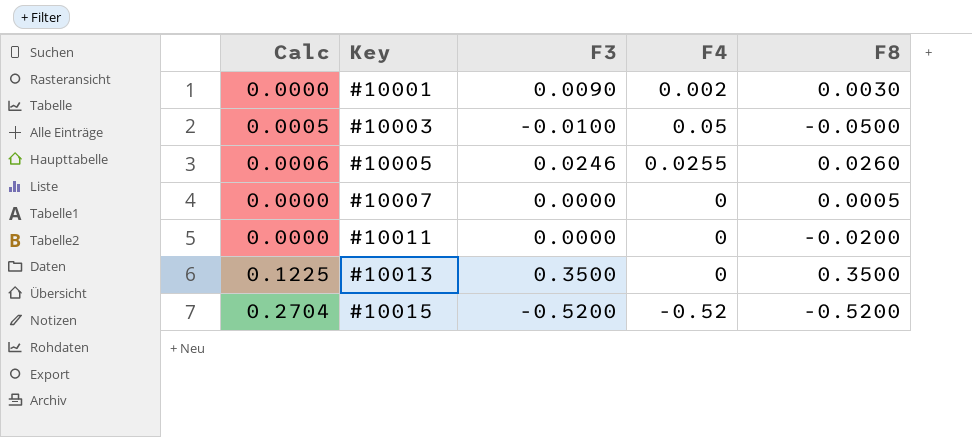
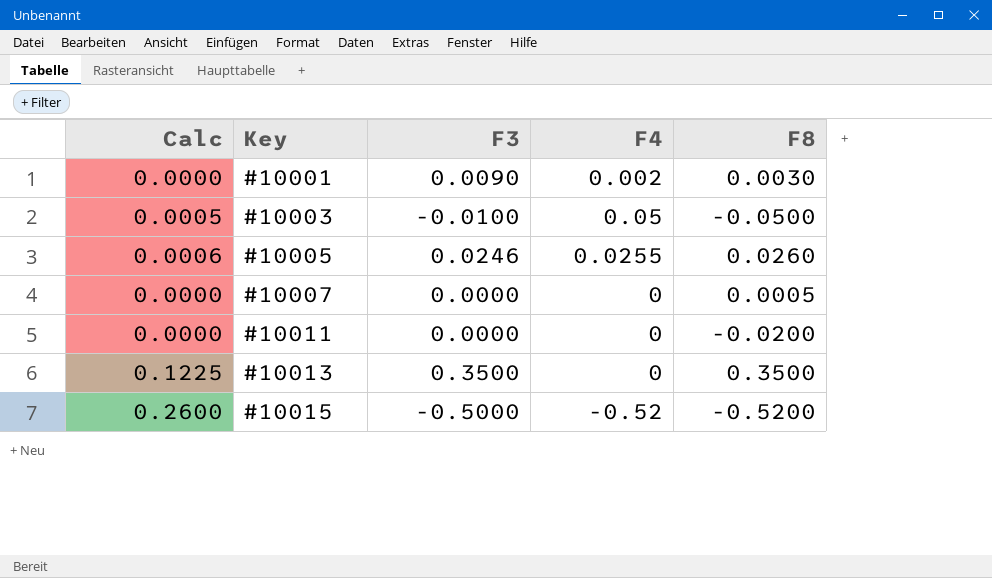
#10015 | Calc: 0.2704 -> 0.2600
#10015 | F3: -0.5200 -> -0.5000

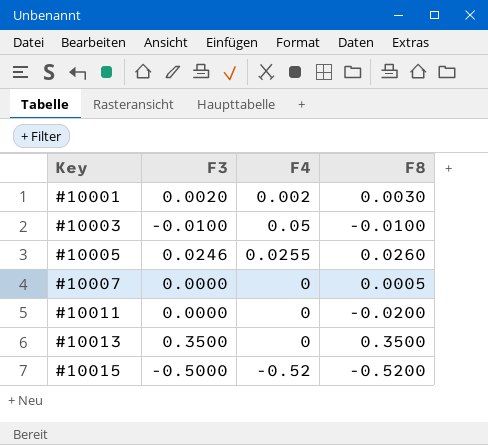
column Calc | formula: [F3] * [F8] -> none
#10001 | F3: 0.0090 -> 0.0020
#10003 | F8: -0.0500 -> -0.0100

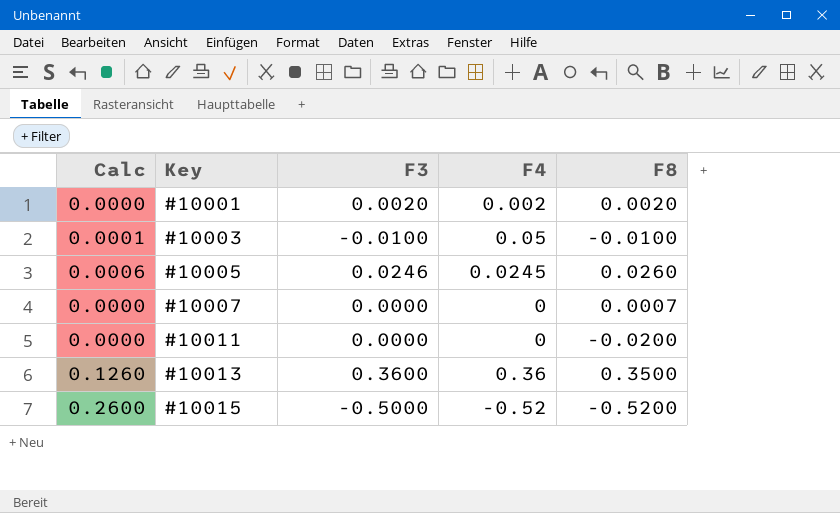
column Calc | formula: none -> [F3] * [F8]
#10001 | F8: 0.0030 -> 0.0020
#10005 | F4: 0.0255 -> 0.0245
#10007 | F8: 0.0005 -> 0.0007
#10013 | F3: 0.3500 -> 0.3600
#10013 | F4: 0 -> 0.36

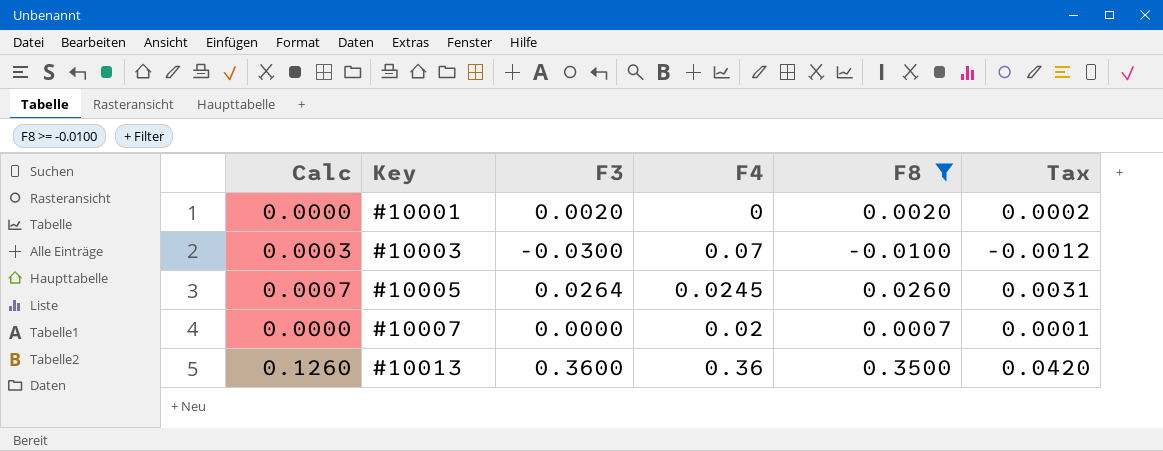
filter: none -> F8 >= -0.0100
column Tax | formula: none -> [F8] * 0.12
#10001 | F4: 0.002 -> 0
#10003 | Calc: 0.0001 -> 0.0003
#10003 | F3: -0.0100 -> -0.0300
#10003 | F4: 0.05 -> 0.07
#10005 | Calc: 0.0006 -> 0.0007
#10005 | F3: 0.0246 -> 0.0264
#10007 | F4: 0 -> 0.02

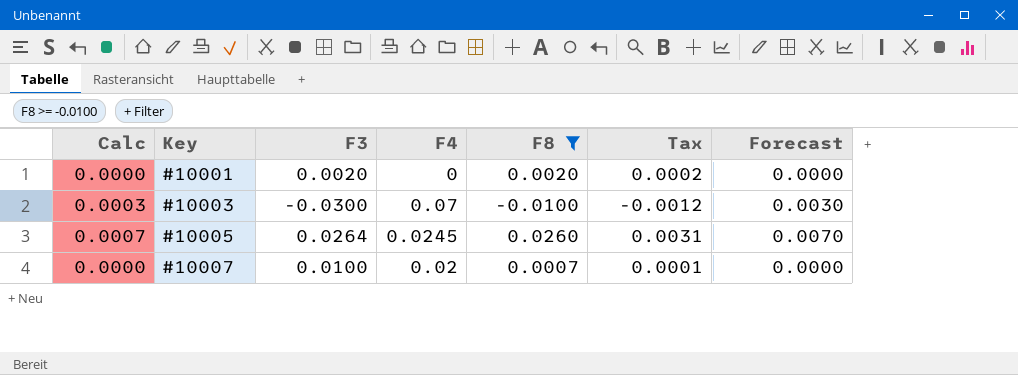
column Forecast | formula: none -> [Calc] * 10
row #10013: 0.1260 | 0.3600 | 0.36 | 0.3500 | 0.0420 -> none
#10007 | F3: 0.0000 -> 0.0100

